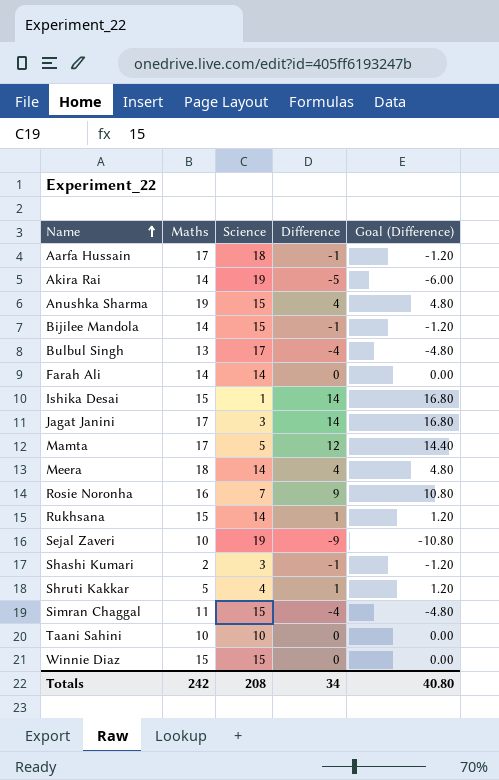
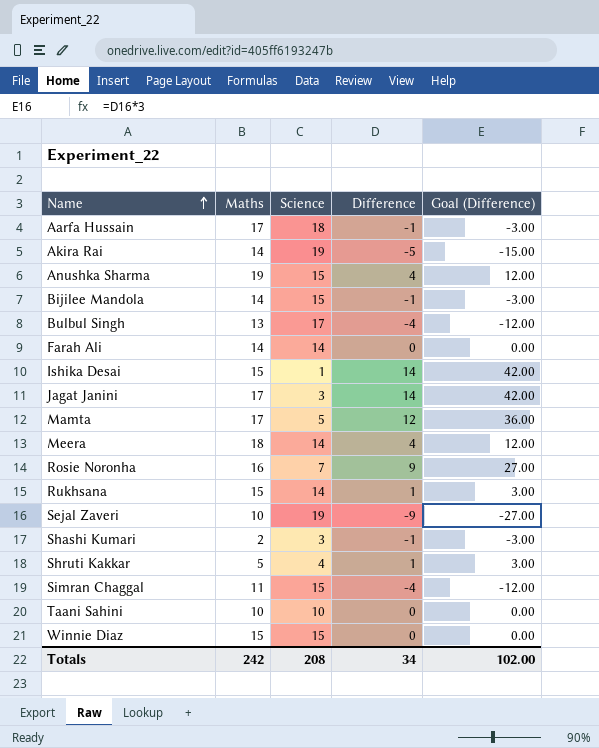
column Goal (Difference) | formula: [Difference] * 1.2 -> [Difference] * 3
Totals | Goal (Difference): 40.80 -> 102.00

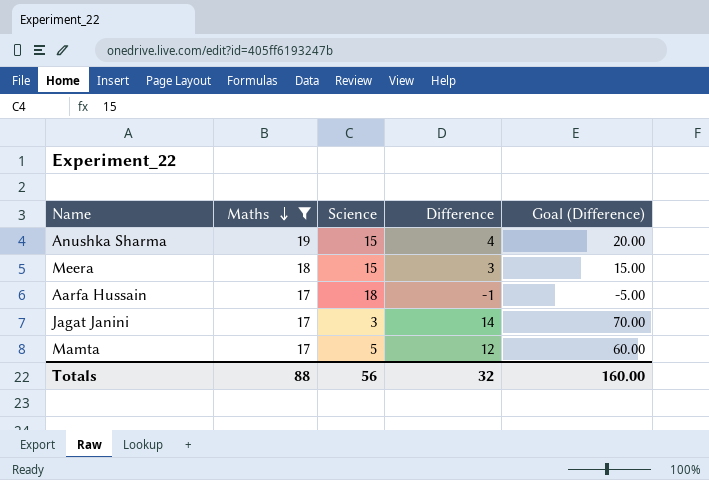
filter: none -> Maths >= 17
row order: Name ascending -> Maths descending
column Goal (Difference) | formula: [Difference] * 3 -> [Difference] * 5
Meera | Science: 14 -> 15
Meera | Difference: 4 -> 3
Totals | Maths: 242 -> 88
Totals | Science: 208 -> 56
Totals | Difference: 34 -> 32
Totals | Goal (Difference): 102.00 -> 160.00

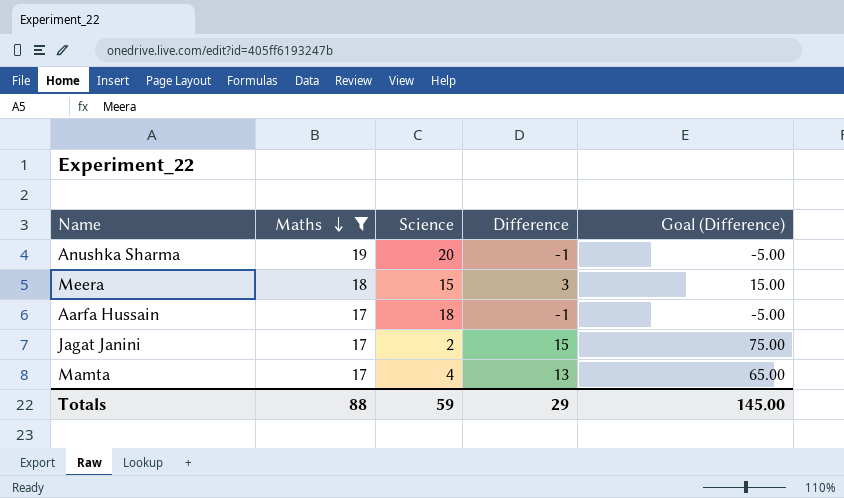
Anushka Sharma | Science: 15 -> 20
Anushka Sharma | Difference: 4 -> -1
Anushka Sharma | Goal (Difference): 20.00 -> -5.00
Jagat Janini | Science: 3 -> 2
Jagat Janini | Difference: 14 -> 15
Jagat Janini | Goal (Difference): 70.00 -> 75.00
Mamta | Science: 5 -> 4
Mamta | Difference: 12 -> 13
Mamta | Goal (Difference): 60.00 -> 65.00
Totals | Science: 56 -> 59
Totals | Difference: 32 -> 29
Totals | Goal (Difference): 160.00 -> 145.00

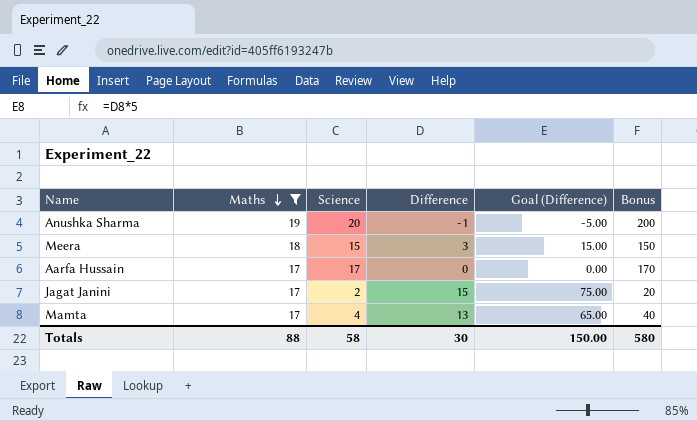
column Bonus | formula: none -> [Science] * 10
Aarfa Hussain | Science: 18 -> 17
Aarfa Hussain | Difference: -1 -> 0
Aarfa Hussain | Goal (Difference): -5.00 -> 0.00
Totals | Science: 59 -> 58
Totals | Difference: 29 -> 30
Totals | Goal (Difference): 145.00 -> 150.00

